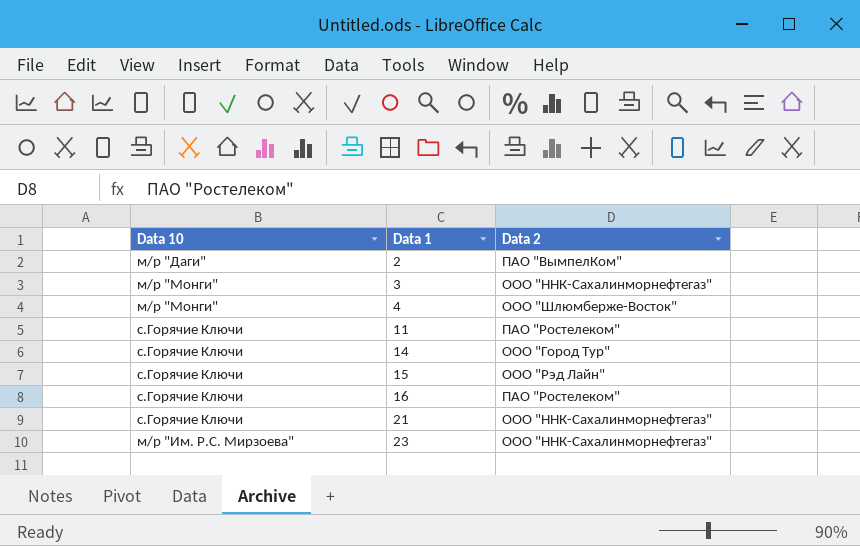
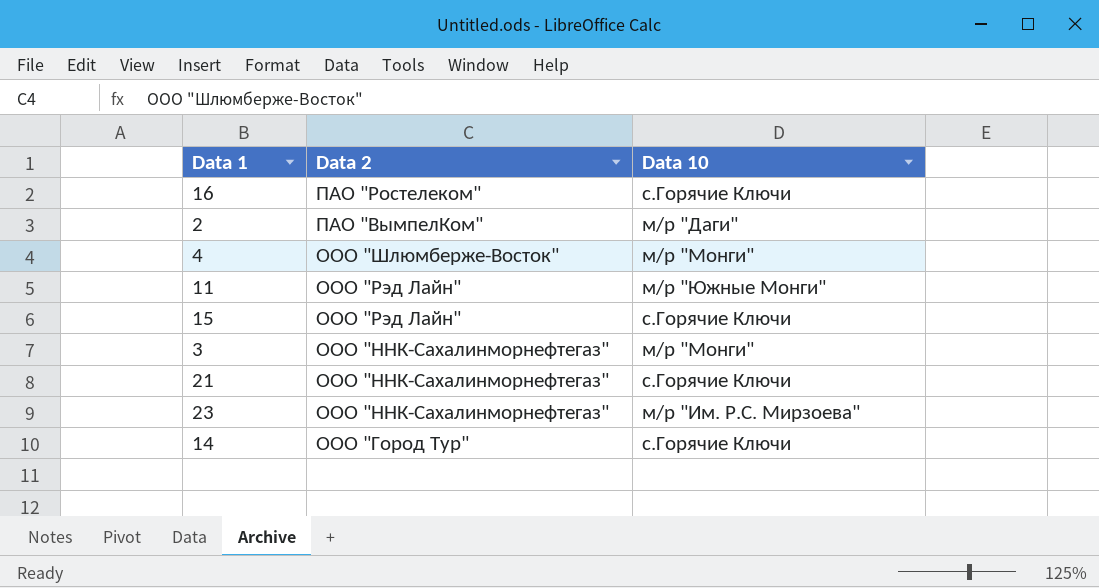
row order: Data 1 ascending -> Data 2 descending
column Data 10 | position: 1 -> 3
11 | Data 2: ПАО "Ростелеком" -> ООО "Рэд Лайн"
11 | Data 10: с.Горячие Ключи -> м/р "Южные Монги"

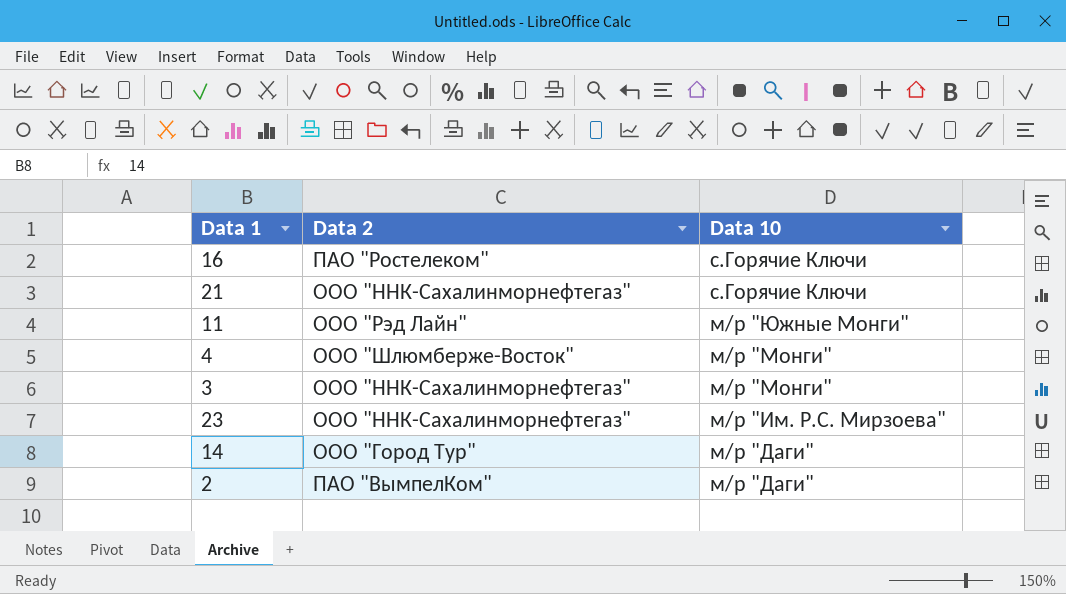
row order: Data 2 descending -> Data 10 descending
row 15: ООО "Рэд Лайн" | с.Горячие Ключи -> none
14 | Data 10: с.Горячие Ключи -> м/р "Даги"

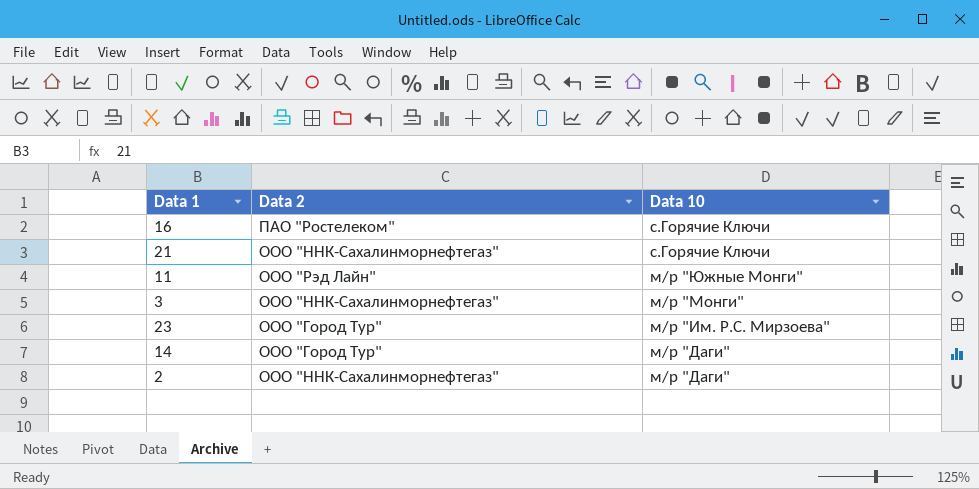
row 4: ООО "Шлюмберже-Восток" | м/р "Монги" -> none
23 | Data 2: ООО "ННК-Сахалинморнефтегаз" -> ООО "Город Тур"
2 | Data 2: ПАО "ВымпелКом" -> ООО "ННК-Сахалинморнефтегаз"

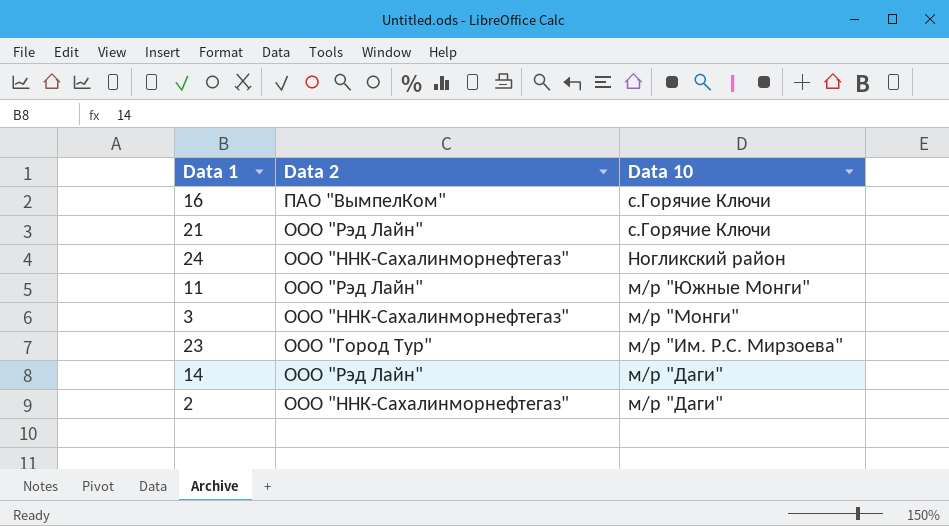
16 | Data 2: ПАО "Ростелеком" -> ПАО "ВымпелКом"
21 | Data 2: ООО "ННК-Сахалинморнефтегаз" -> ООО "Рэд Лайн"
row 24: none -> ООО "ННК-Сахалинморнефтегаз" | Ногликский район
14 | Data 2: ООО "Город Тур" -> ООО "Рэд Лайн"

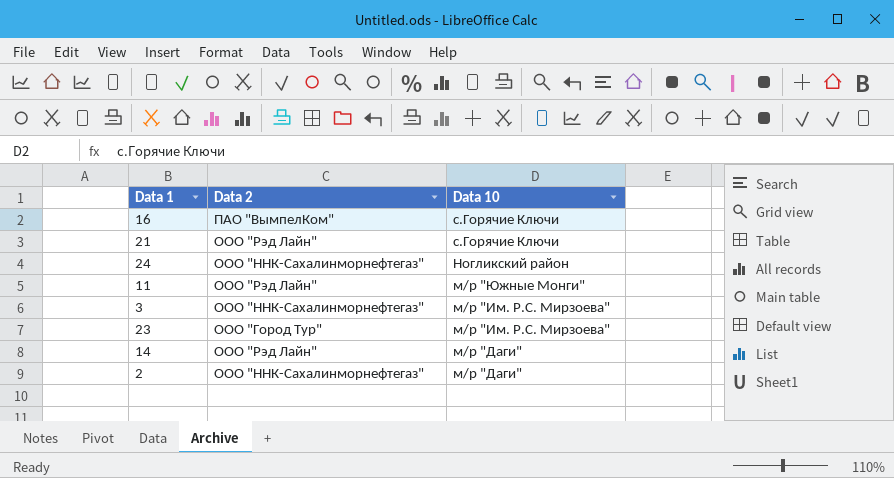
3 | Data 10: м/р "Монги" -> м/р "Им. Р.С. Мирзоева"

